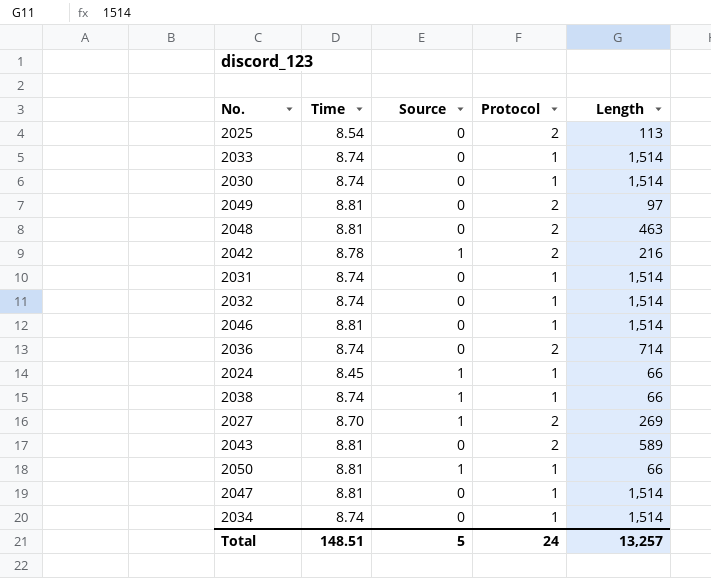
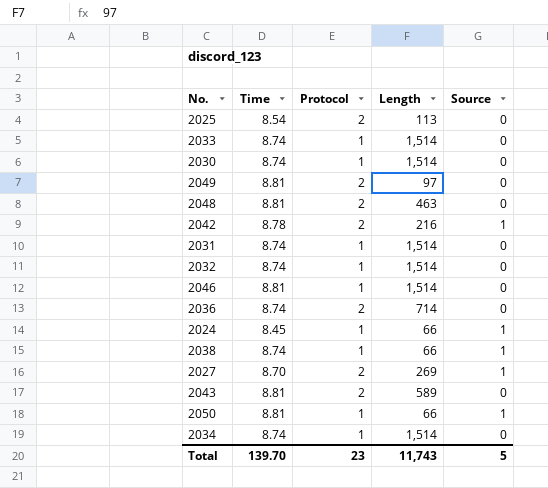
column Source | position: 3 -> 5
row 2047: 8.81 | 0 | 1 | 1,514 -> none
Total | Time: 148.51 -> 139.70
Total | Protocol: 24 -> 23
Total | Length: 13,257 -> 11,743

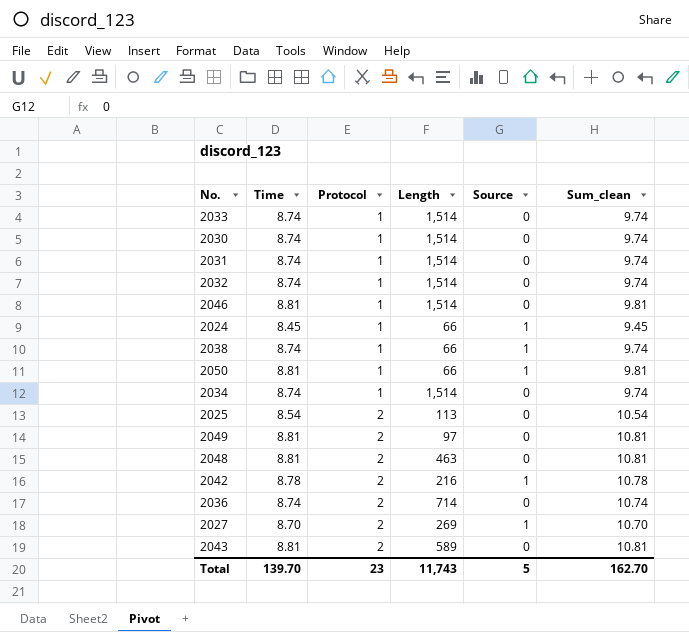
row order: none -> Protocol ascending
column Sum_clean | formula: none -> [Time] + [Protocol]

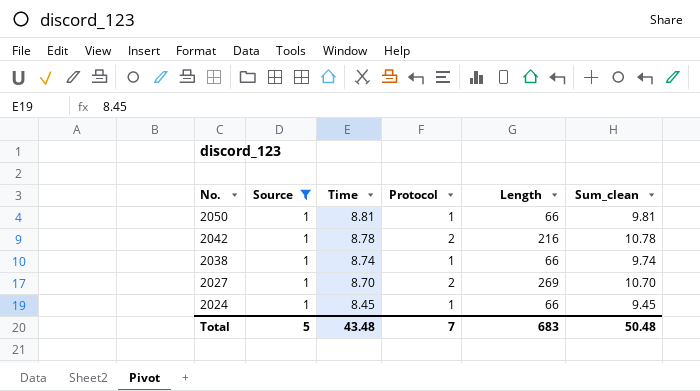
filter: none -> Source = 1
row order: Protocol ascending -> No. descending
column Source | position: 5 -> 2
Total | Time: 139.70 -> 43.48
Total | Protocol: 23 -> 7
Total | Length: 11,743 -> 683
Total | Sum_clean: 162.70 -> 50.48

